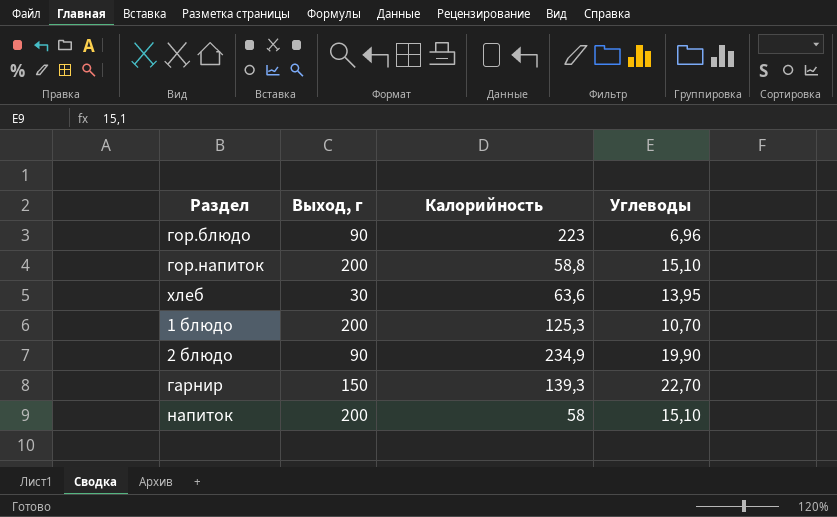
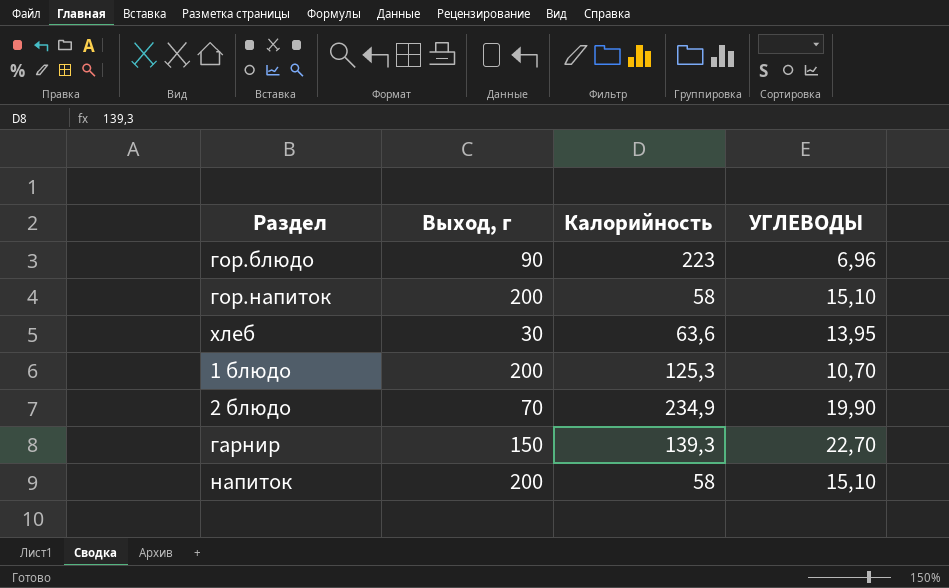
column name: Углеводы -> УГЛЕВОДЫ
гор.напиток | Калорийность: 58,8 -> 58
2 блюдо | Выход, г: 90 -> 70

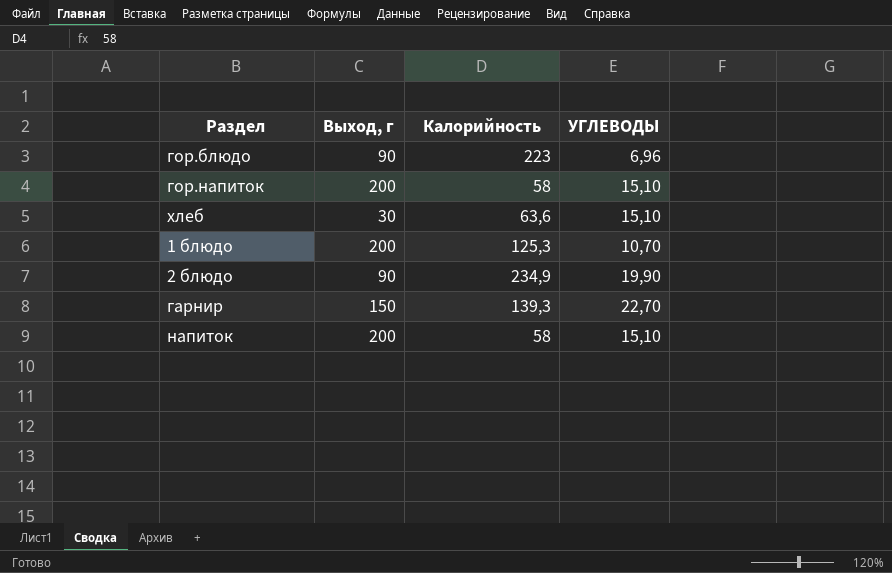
хлеб | УГЛЕВОДЫ: 13,95 -> 15,10
2 блюдо | Выход, г: 70 -> 90

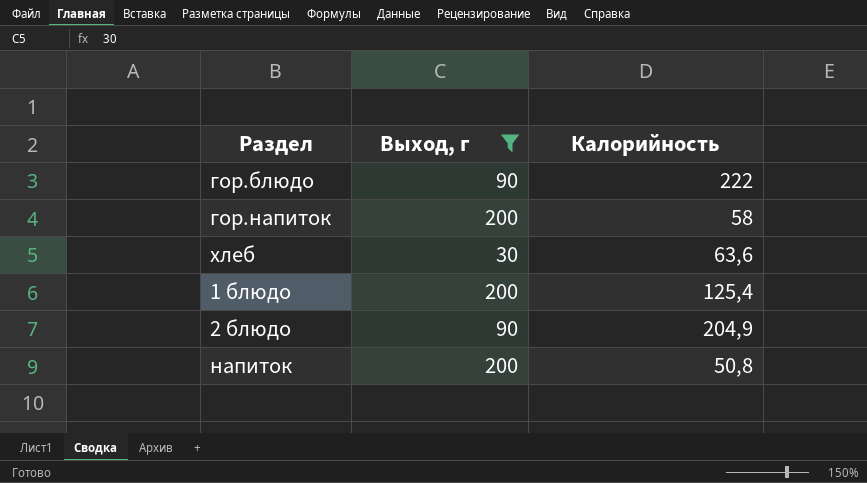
filter: none -> Выход, г != 150
column УГЛЕВОДЫ | position: 4 -> none
гор.блюдо | Калорийность: 223 -> 222
1 блюдо | Калорийность: 125,3 -> 125,4
2 блюдо | Калорийность: 234,9 -> 204,9
напиток | Калорийность: 58 -> 50,8

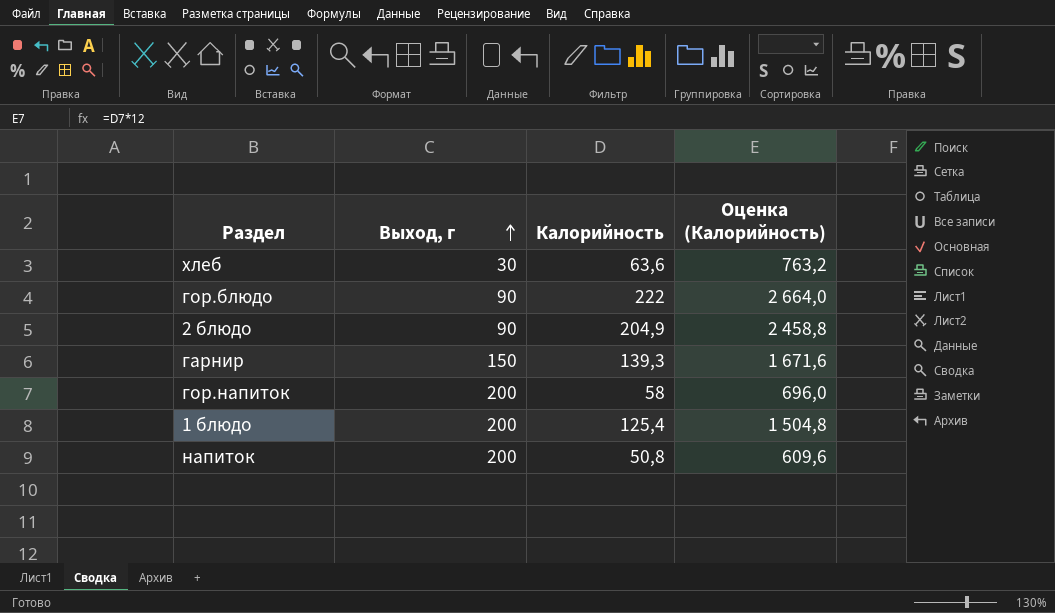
filter: Выход, г != 150 -> none
row order: none -> Выход, г ascending
column Оценка (Калорийность) | formula: none -> [Калорийность] * 12

